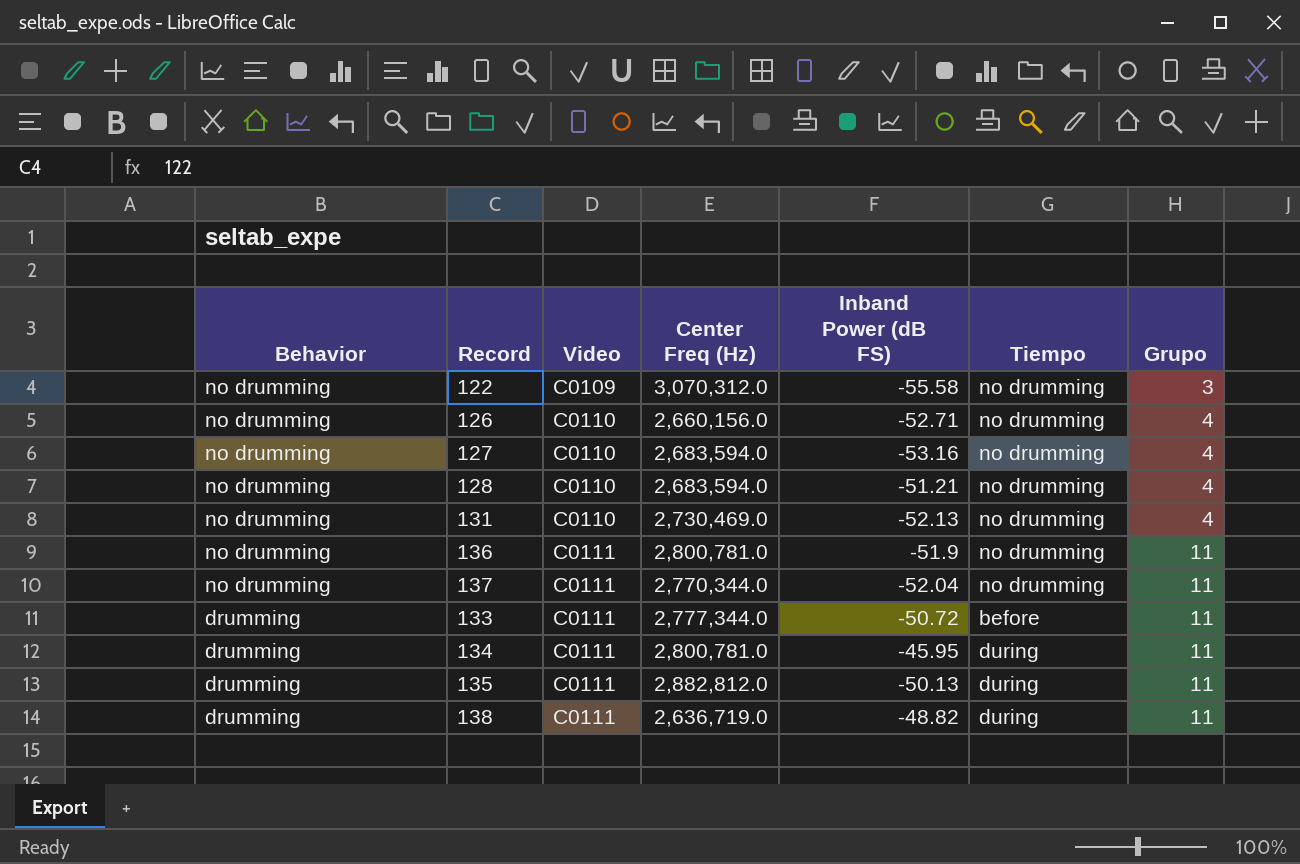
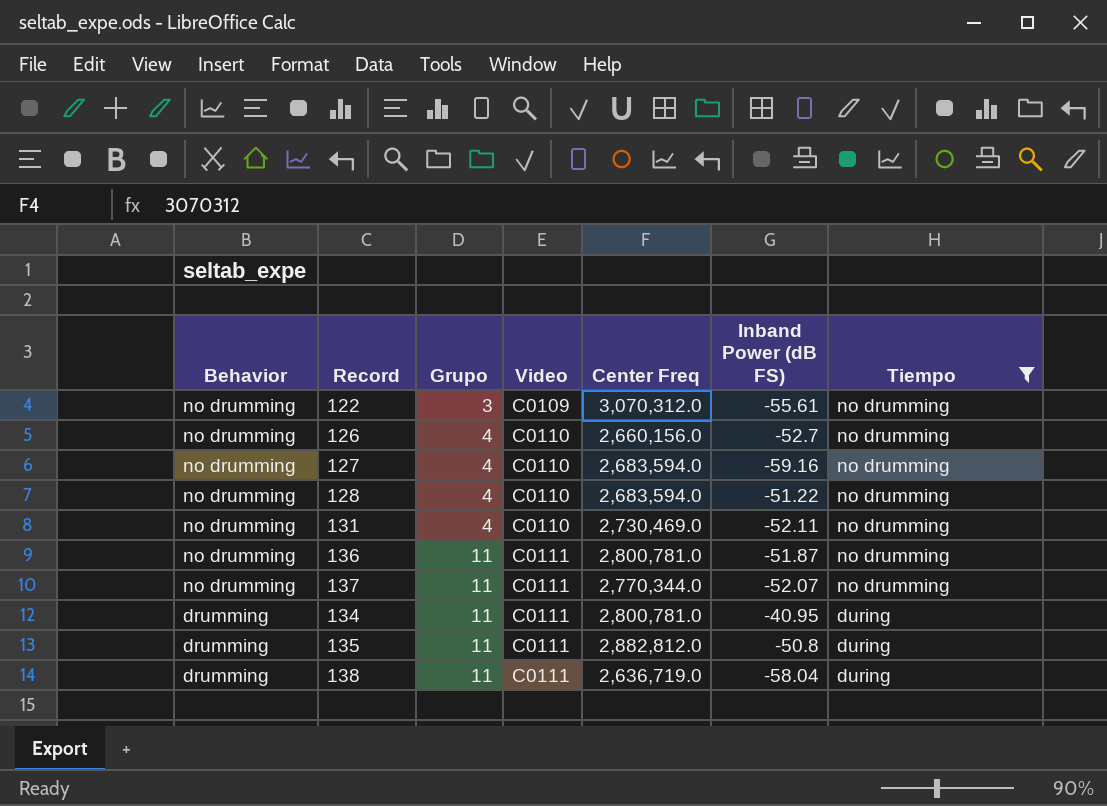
filter: none -> Tiempo != before
column Grupo | position: 7 -> 3
column name: Center Freq (Hz) -> Center Freq
122 | Inband Power (dB FS): -55.58 -> -55.61
126 | Inband Power (dB FS): -52.71 -> -52.7
127 | Inband Power (dB FS): -53.16 -> -59.16
128 | Inband Power (dB FS): -51.21 -> -51.22
131 | Inband Power (dB FS): -52.13 -> -52.11
136 | Inband Power (dB FS): -51.9 -> -51.87
137 | Inband Power (dB FS): -52.04 -> -52.07
134 | Inband Power (dB FS): -45.95 -> -40.95
135 | Inband Power (dB FS): -50.13 -> -50.8
138 | Inband Power (dB FS): -48.82 -> -58.04

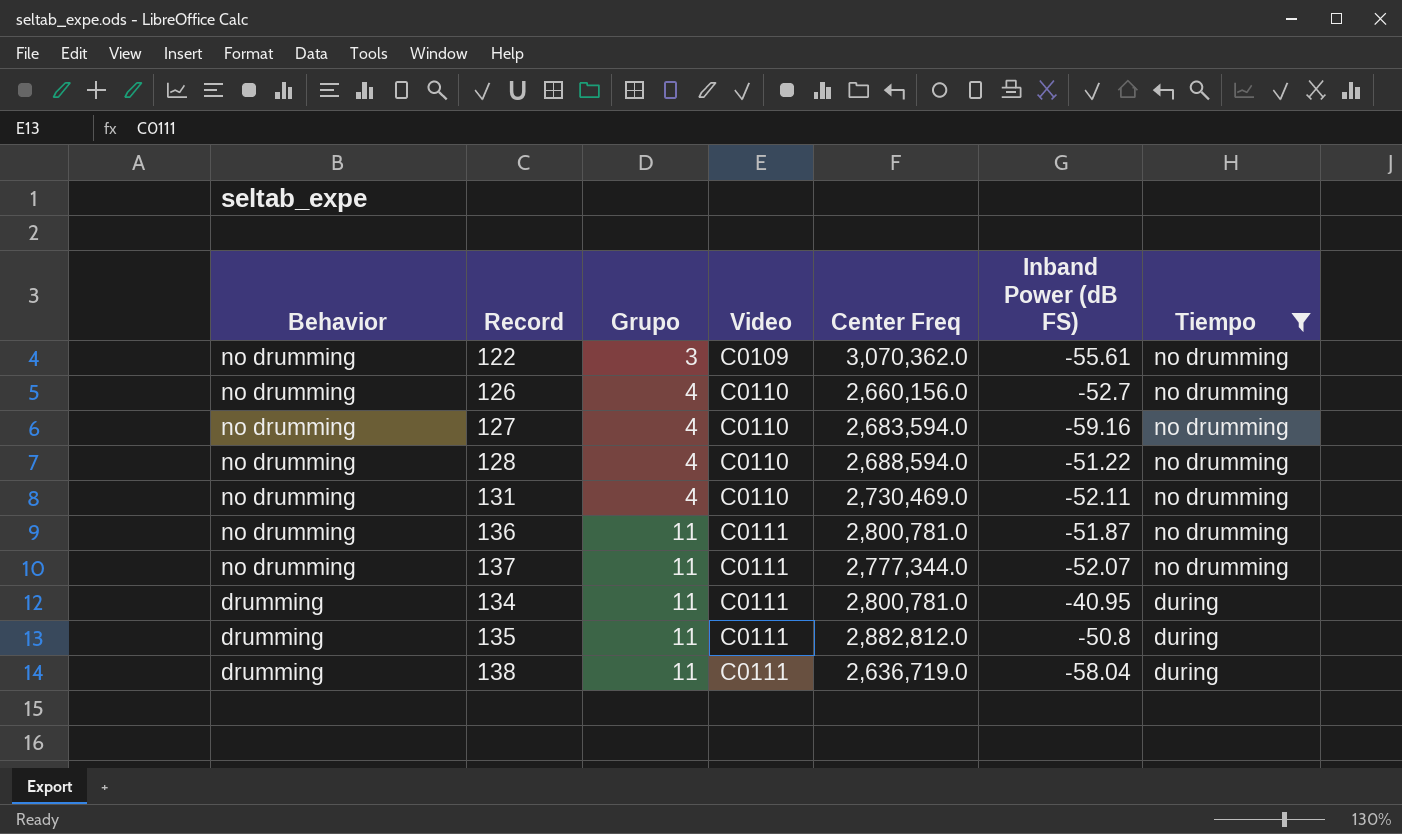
122 | Center Freq: 3,070,312.0 -> 3,070,362.0
128 | Center Freq: 2,683,594.0 -> 2,688,594.0
137 | Center Freq: 2,770,344.0 -> 2,777,344.0

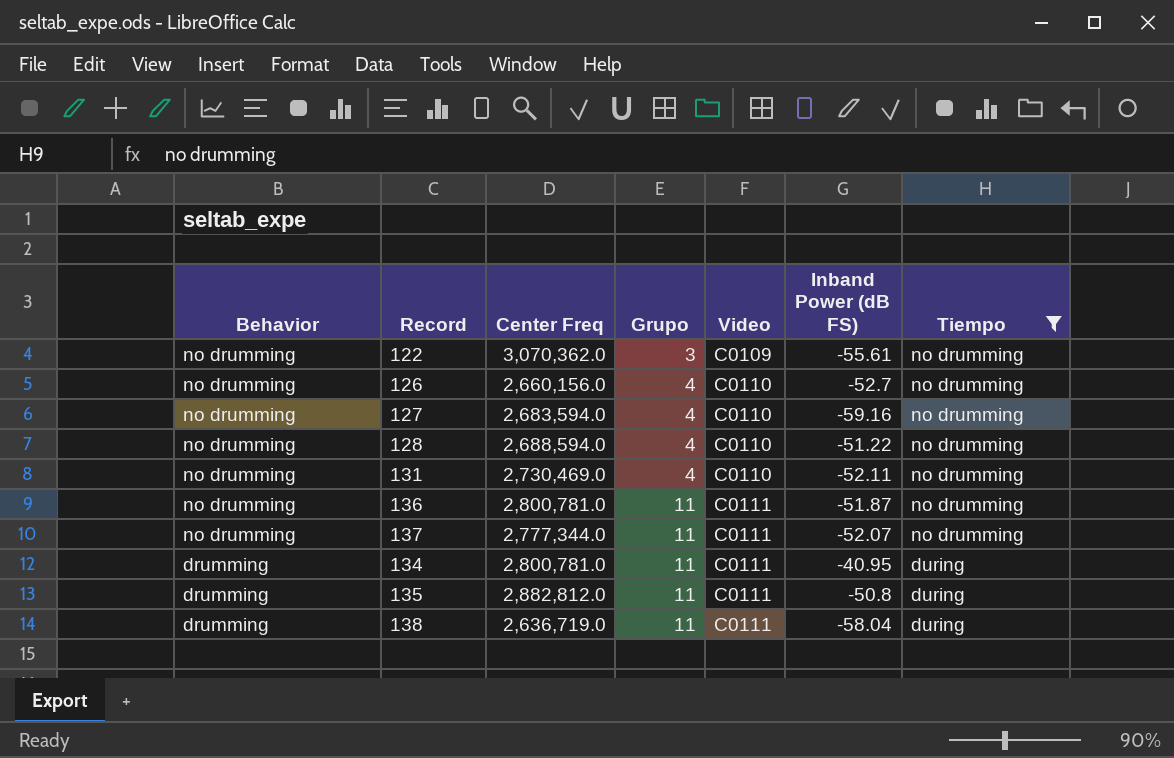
column Center Freq | position: 5 -> 3

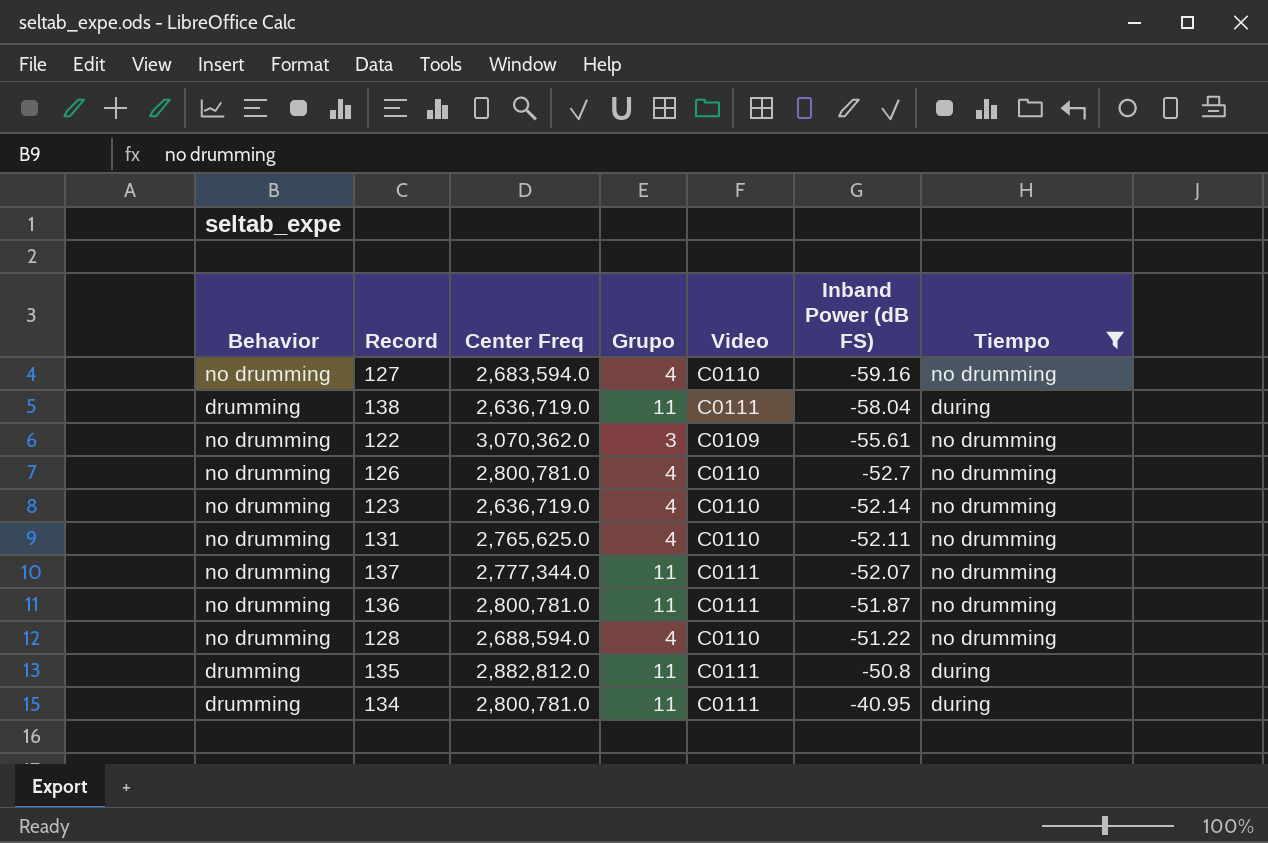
row order: Behavior descending -> Inband Power (dB FS) ascending
126 | Center Freq: 2,660,156.0 -> 2,800,781.0
row 123: none -> no drumming | 2,636,719.0 | 4 | C0110 | -52.14 | no drumming
131 | Center Freq: 2,730,469.0 -> 2,765,625.0

